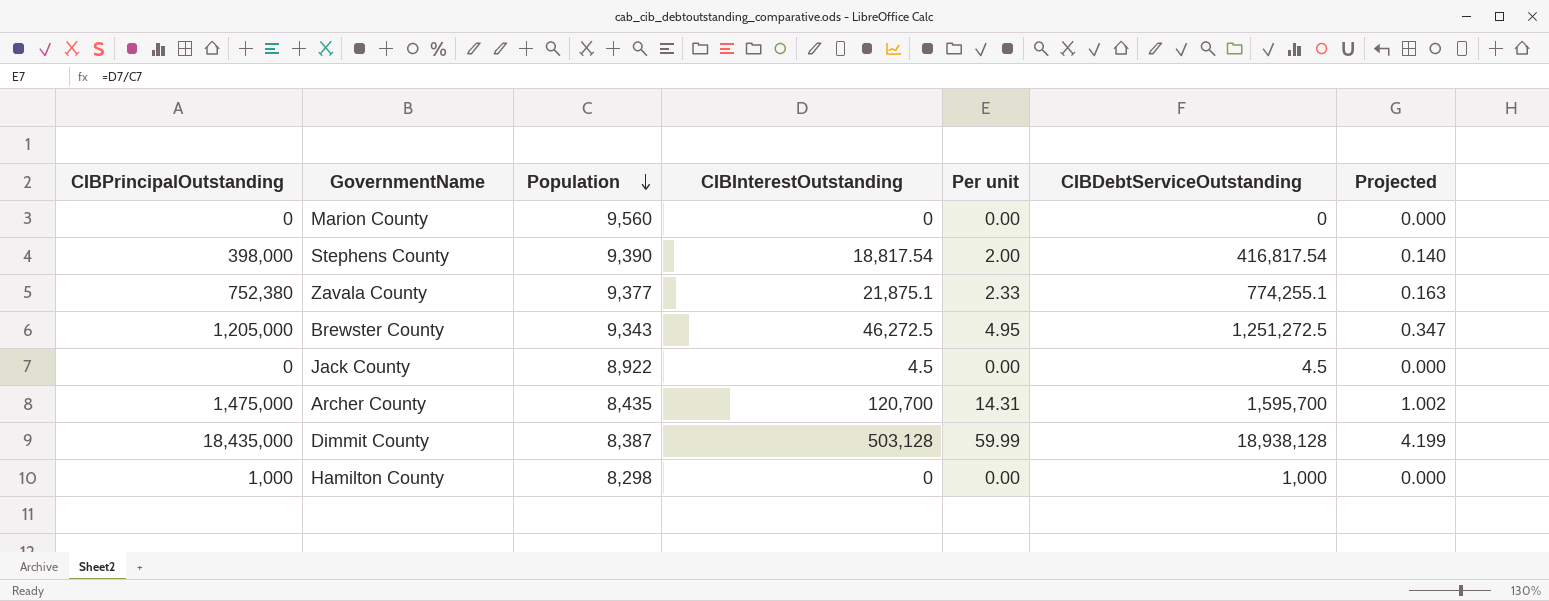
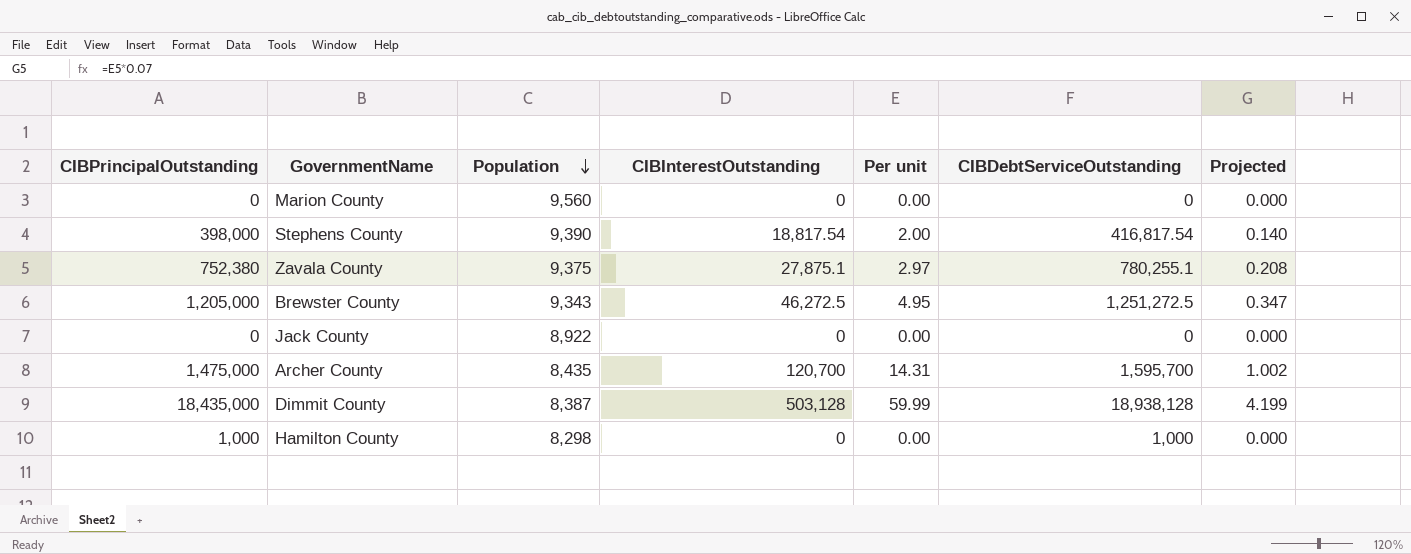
Zavala County | Population: 9,377 -> 9,375
Zavala County | CIBInterestOutstanding: 21,875.1 -> 27,875.1
Zavala County | Per unit: 2.33 -> 2.97
Zavala County | CIBDebtServiceOutstanding: 774,255.1 -> 780,255.1
Zavala County | Projected: 0.163 -> 0.208
Jack County | CIBInterestOutstanding: 4.5 -> 0
Jack County | CIBDebtServiceOutstanding: 4.5 -> 0

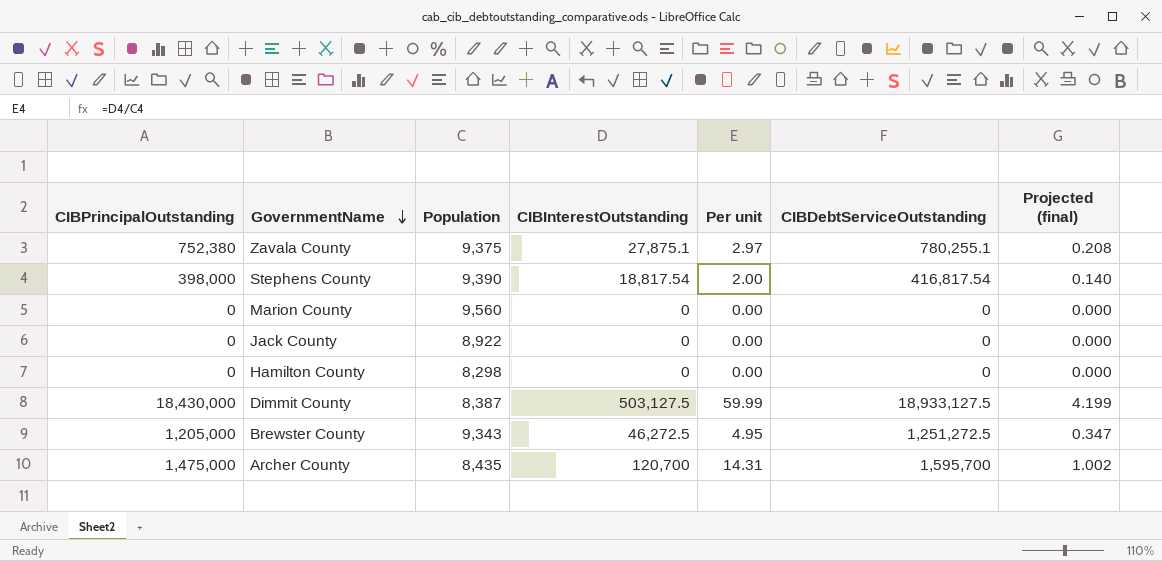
row order: Population descending -> GovernmentName descending
column name: Projected -> Projected (final)
Hamilton County | CIBPrincipalOutstanding: 1,000 -> 0
Hamilton County | CIBDebtServiceOutstanding: 1,000 -> 0
Dimmit County | CIBPrincipalOutstanding: 18,435,000 -> 18,430,000
Dimmit County | CIBInterestOutstanding: 503,128 -> 503,127.5
Dimmit County | CIBDebtServiceOutstanding: 18,938,128 -> 18,933,127.5

